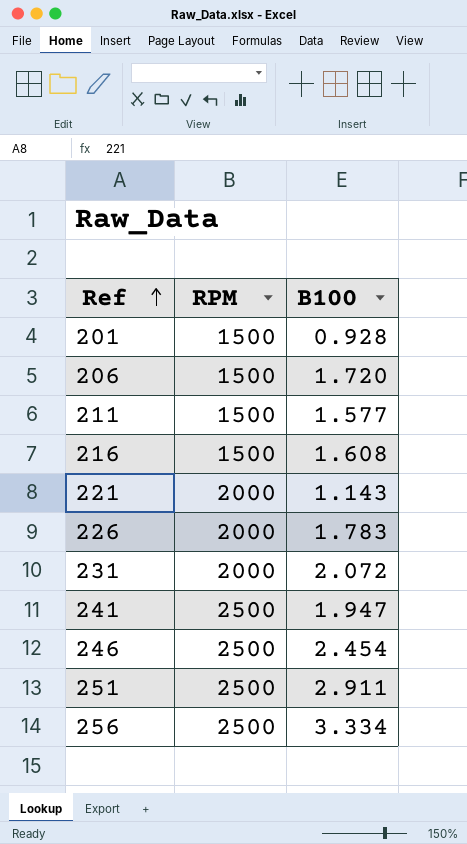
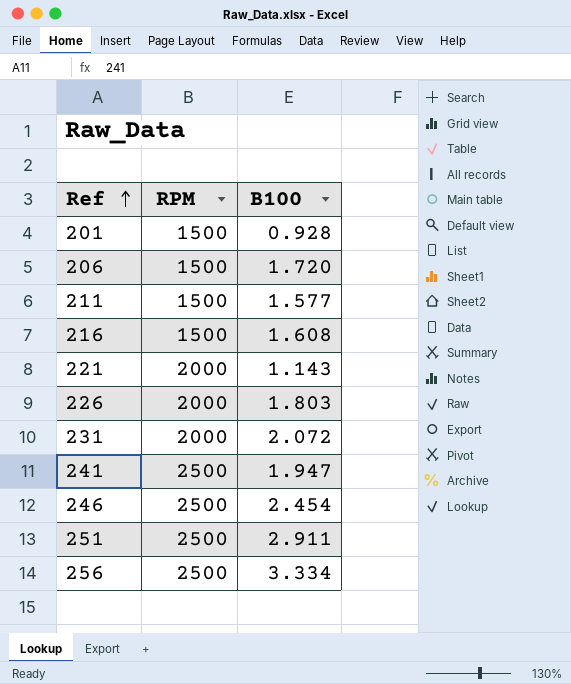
226 | B100: 1.783 -> 1.803

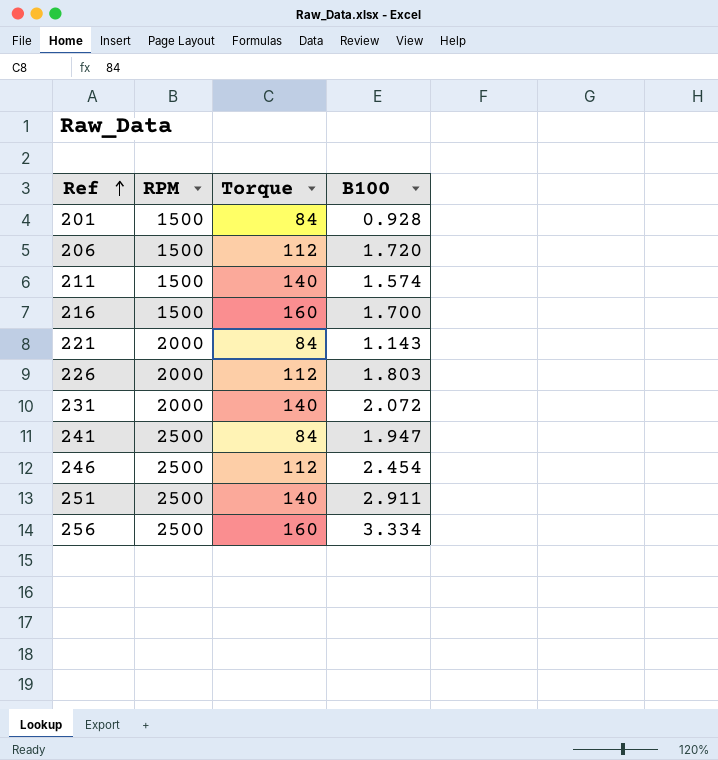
column Torque | position: none -> 3
211 | B100: 1.577 -> 1.574
216 | B100: 1.608 -> 1.700

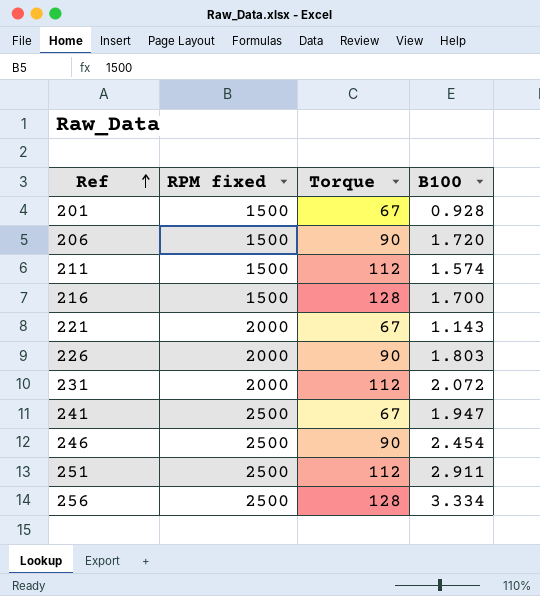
column name: RPM -> RPM fixed
201 | Torque: 84 -> 67
206 | Torque: 112 -> 90
211 | Torque: 140 -> 112
216 | Torque: 160 -> 128
221 | Torque: 84 -> 67
226 | Torque: 112 -> 90
231 | Torque: 140 -> 112
241 | Torque: 84 -> 67
246 | Torque: 112 -> 90
251 | Torque: 140 -> 112
256 | Torque: 160 -> 128

